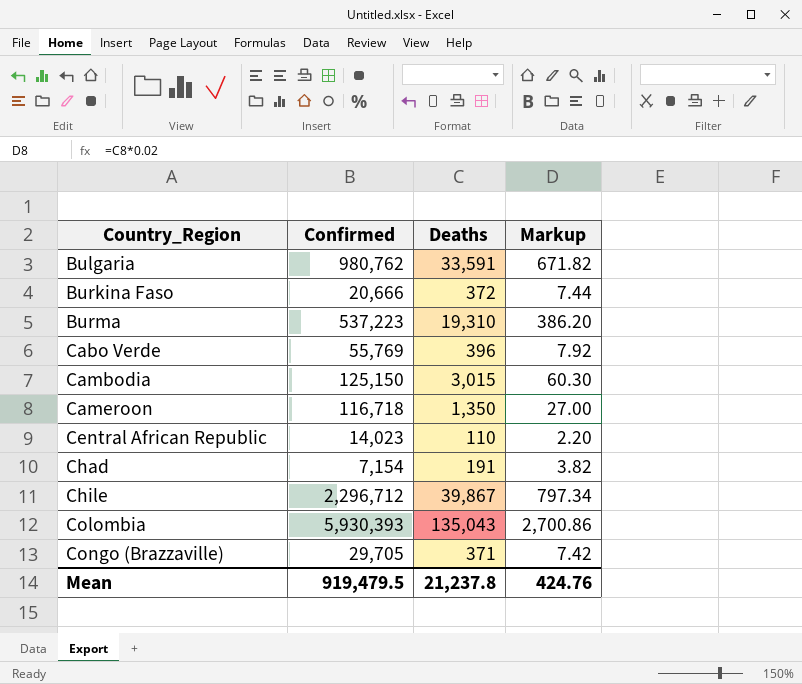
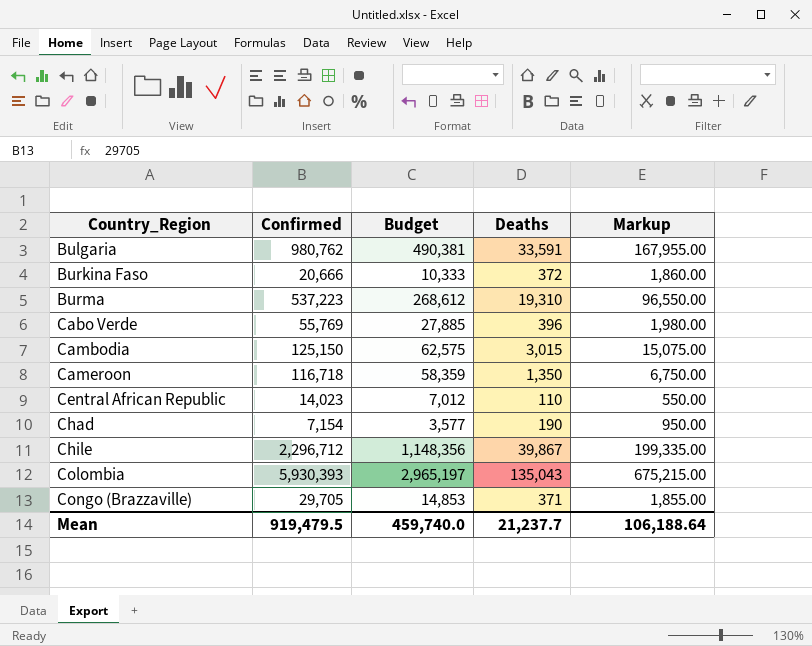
column Budget | formula: none -> [Confirmed] * 0.5
column Markup | formula: [Deaths] * 0.02 -> [Deaths] * 5
Chad | Deaths: 191 -> 190
Mean | Deaths: 21,237.8 -> 21,237.7
Mean | Markup: 424.76 -> 106,188.64

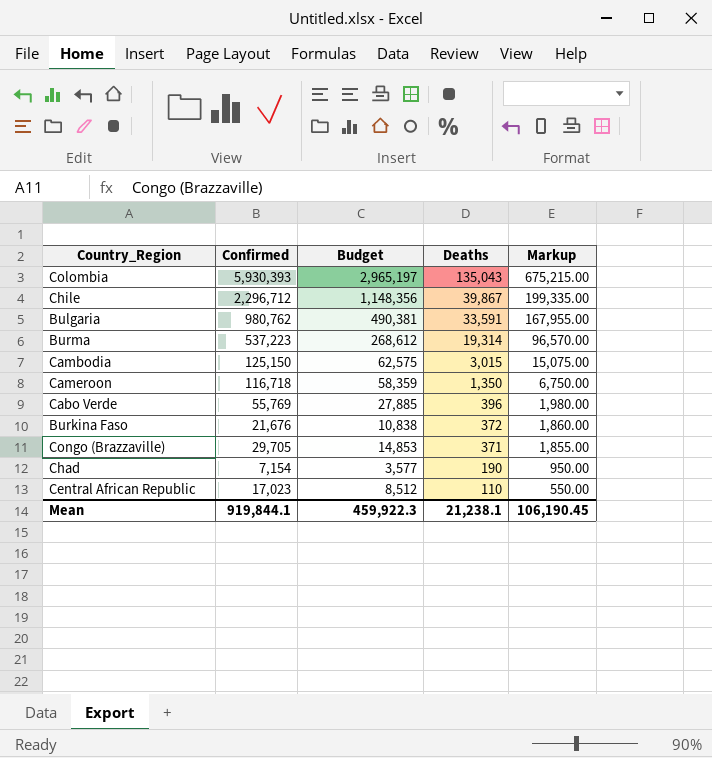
row order: Country_Region ascending -> Deaths descending
Burma | Deaths: 19,310 -> 19,314
Burma | Markup: 96,550.00 -> 96,570.00
Burkina Faso | Confirmed: 20,666 -> 21,676
Burkina Faso | Budget: 10,333 -> 10,838
Central African Republic | Confirmed: 14,023 -> 17,023
Central African Republic | Budget: 7,012 -> 8,512
Mean | Confirmed: 919,479.5 -> 919,844.1
Mean | Budget: 459,740.0 -> 459,922.3
Mean | Deaths: 21,237.7 -> 21,238.1
Mean | Markup: 106,188.64 -> 106,190.45

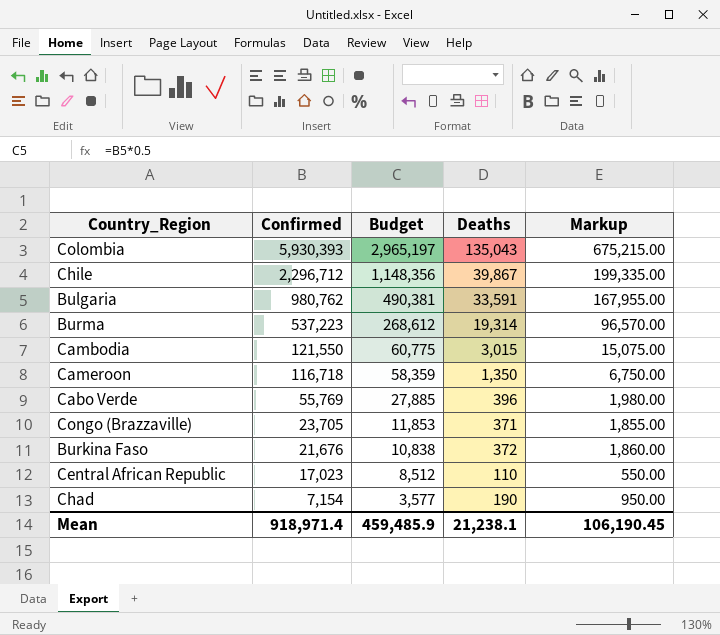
row order: Deaths descending -> Confirmed descending
Cambodia | Confirmed: 125,150 -> 121,550
Cambodia | Budget: 62,575 -> 60,775
Congo (Brazzaville) | Confirmed: 29,705 -> 23,705
Congo (Brazzaville) | Budget: 14,853 -> 11,853
Mean | Confirmed: 919,844.1 -> 918,971.4
Mean | Budget: 459,922.3 -> 459,485.9

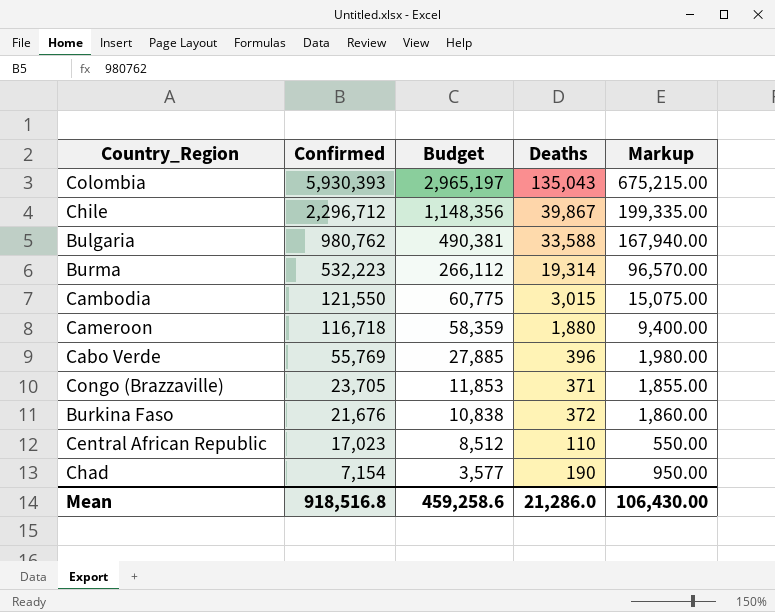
Bulgaria | Deaths: 33,591 -> 33,588
Bulgaria | Markup: 167,955.00 -> 167,940.00
Burma | Confirmed: 537,223 -> 532,223
Burma | Budget: 268,612 -> 266,112
Cameroon | Deaths: 1,350 -> 1,880
Cameroon | Markup: 6,750.00 -> 9,400.00
Mean | Confirmed: 918,971.4 -> 918,516.8
Mean | Budget: 459,485.9 -> 459,258.6
Mean | Deaths: 21,238.1 -> 21,286.0
Mean | Markup: 106,190.45 -> 106,430.00

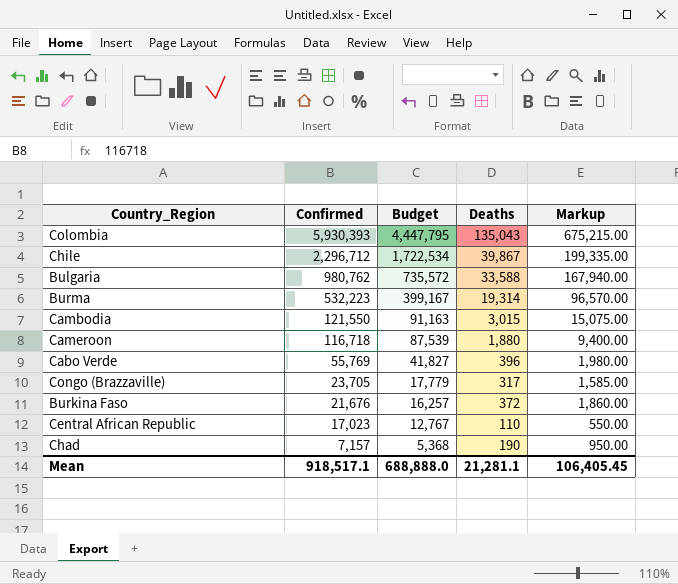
column Budget | formula: [Confirmed] * 0.5 -> [Confirmed] * 0.75
Congo (Brazzaville) | Deaths: 371 -> 317
Congo (Brazzaville) | Markup: 1,855.00 -> 1,585.00
Chad | Confirmed: 7,154 -> 7,157
Mean | Confirmed: 918,516.8 -> 918,517.1
Mean | Budget: 459,258.6 -> 688,888.0
Mean | Deaths: 21,286.0 -> 21,281.1
Mean | Markup: 106,430.00 -> 106,405.45

